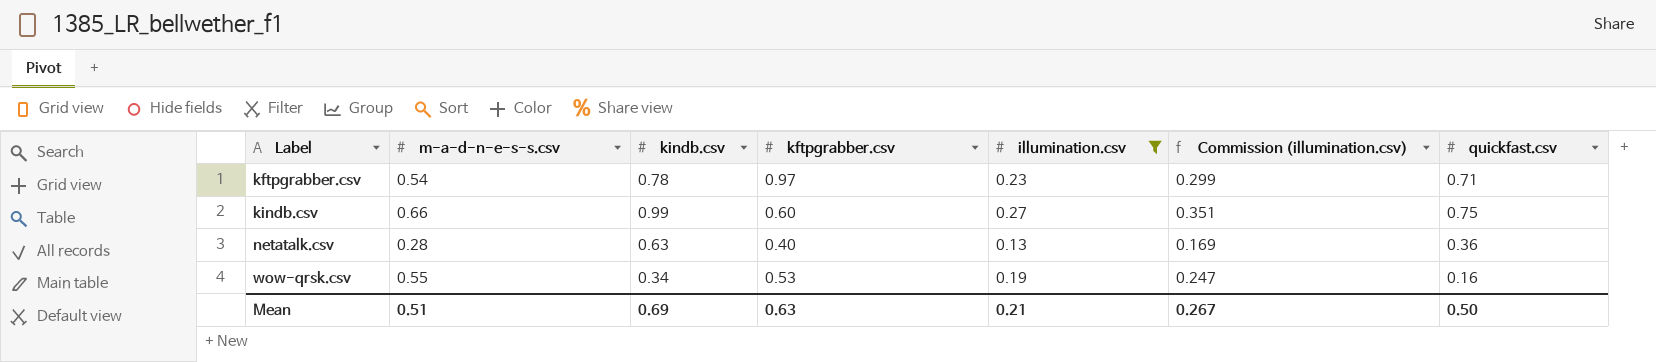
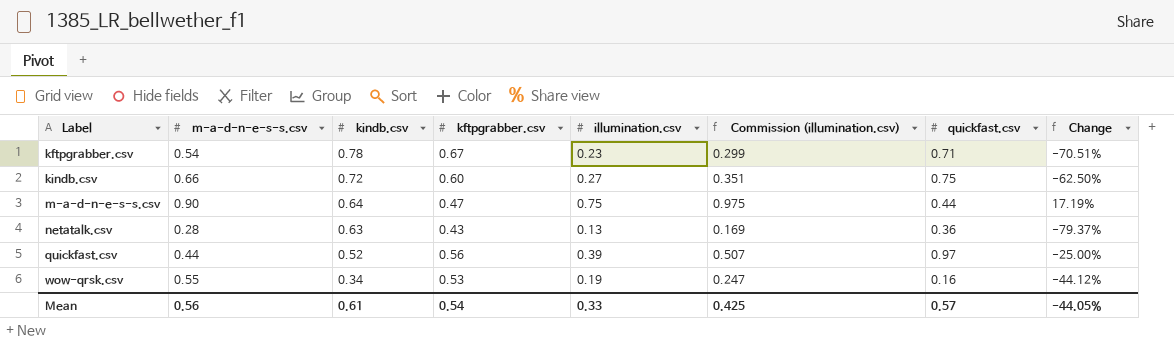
filter: illumination.csv <= 0.27 -> none
column Change | formula: none -> ([illumination.csv] - [kindb.csv]) / [kindb.csv]
kftpgrabber.csv | kftpgrabber.csv: 0.97 -> 0.67
kindb.csv | kindb.csv: 0.99 -> 0.72
netatalk.csv | kftpgrabber.csv: 0.40 -> 0.43
Mean | m-a-d-n-e-s-s.csv: 0.51 -> 0.56
Mean | kindb.csv: 0.69 -> 0.61
Mean | kftpgrabber.csv: 0.63 -> 0.54
Mean | illumination.csv: 0.21 -> 0.33
Mean | Commission (illumination.csv): 0.267 -> 0.425
Mean | quickfast.csv: 0.50 -> 0.57

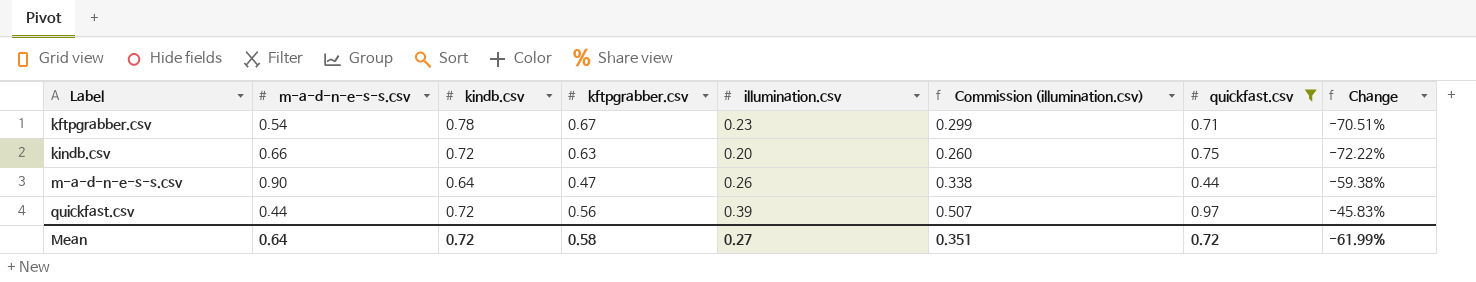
filter: none -> quickfast.csv >= 0.44
kindb.csv | kftpgrabber.csv: 0.60 -> 0.63
kindb.csv | illumination.csv: 0.27 -> 0.20
kindb.csv | Commission (illumination.csv): 0.351 -> 0.260
kindb.csv | Change: -62.50% -> -72.22%
m-a-d-n-e-s-s.csv | illumination.csv: 0.75 -> 0.26
m-a-d-n-e-s-s.csv | Commission (illumination.csv): 0.975 -> 0.338
m-a-d-n-e-s-s.csv | Change: 17.19% -> -59.38%
quickfast.csv | kindb.csv: 0.52 -> 0.72
quickfast.csv | Change: -25.00% -> -45.83%
Mean | m-a-d-n-e-s-s.csv: 0.56 -> 0.64
Mean | kindb.csv: 0.61 -> 0.72
Mean | kftpgrabber.csv: 0.54 -> 0.58
Mean | illumination.csv: 0.33 -> 0.27
Mean | Commission (illumination.csv): 0.425 -> 0.351
Mean | quickfast.csv: 0.57 -> 0.72
Mean | Change: -44.05% -> -61.99%

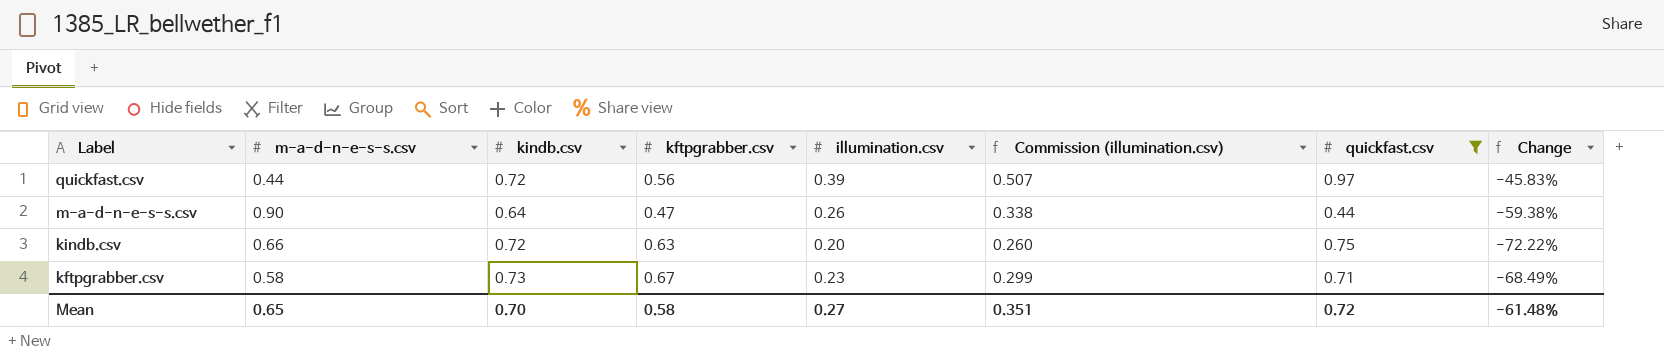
row order: Label ascending -> Label descending
kftpgrabber.csv | m-a-d-n-e-s-s.csv: 0.54 -> 0.58
kftpgrabber.csv | kindb.csv: 0.78 -> 0.73
kftpgrabber.csv | Change: -70.51% -> -68.49%
Mean | m-a-d-n-e-s-s.csv: 0.64 -> 0.65
Mean | kindb.csv: 0.72 -> 0.70
Mean | Change: -61.99% -> -61.48%

